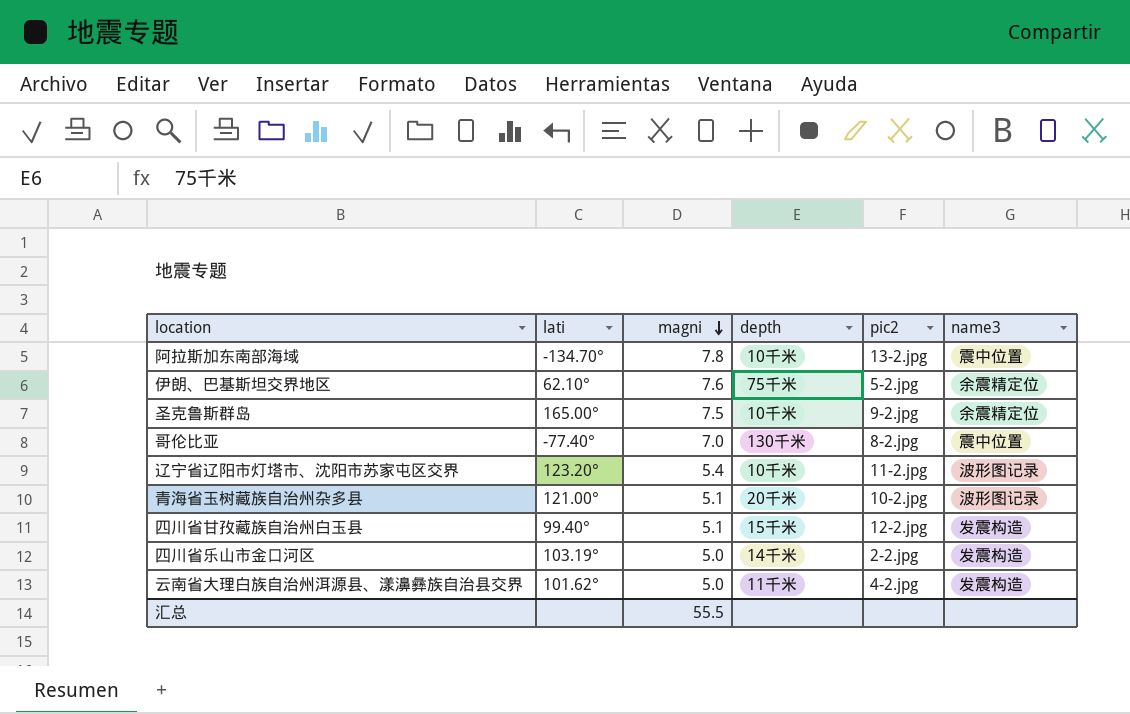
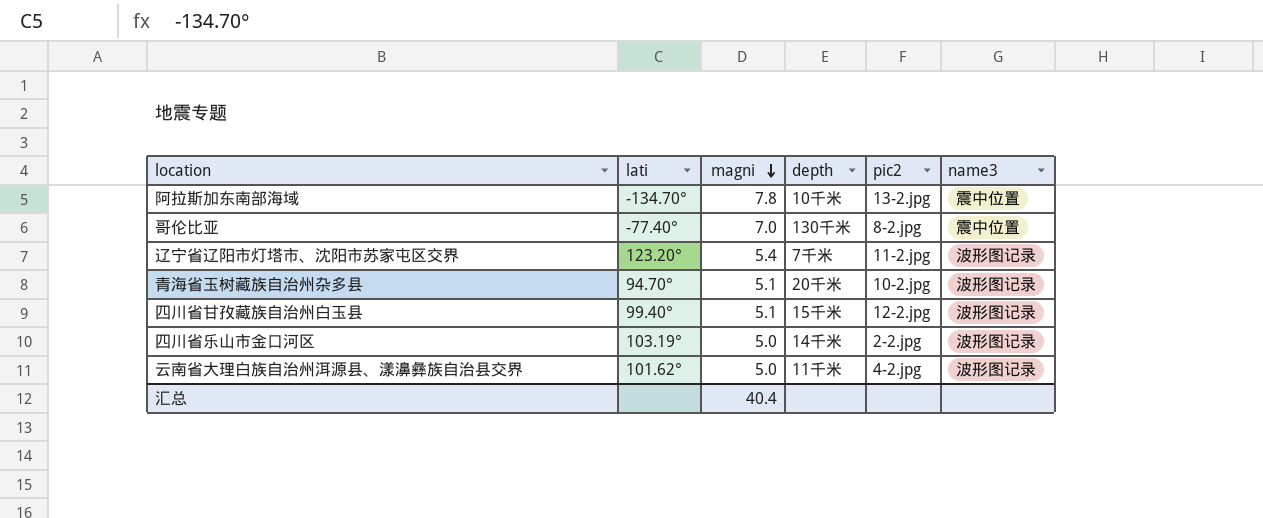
row 伊朗、巴基斯坦交界地区: 62.10° | 7.6 | 75千米 | 5-2.jpg | 余震精定位 -> none
row 圣克鲁斯群岛: 165.00° | 7.5 | 10千米 | 9-2.jpg | 余震精定位 -> none
辽宁省辽阳市灯塔市、沈阳市苏家屯区交界 | depth: 10千米 -> 7千米
青海省玉树藏族自治州杂多县 | lati: 121.00° -> 94.70°
四川省甘孜藏族自治州白玉县 | name3: 发震构造 -> 波形图记录
四川省乐山市金口河区 | name3: 发震构造 -> 波形图记录
云南省大理白族自治州洱源县、漾濞彝族自治县交界 | name3: 发震构造 -> 波形图记录
汇总 | magni: 55.5 -> 40.4

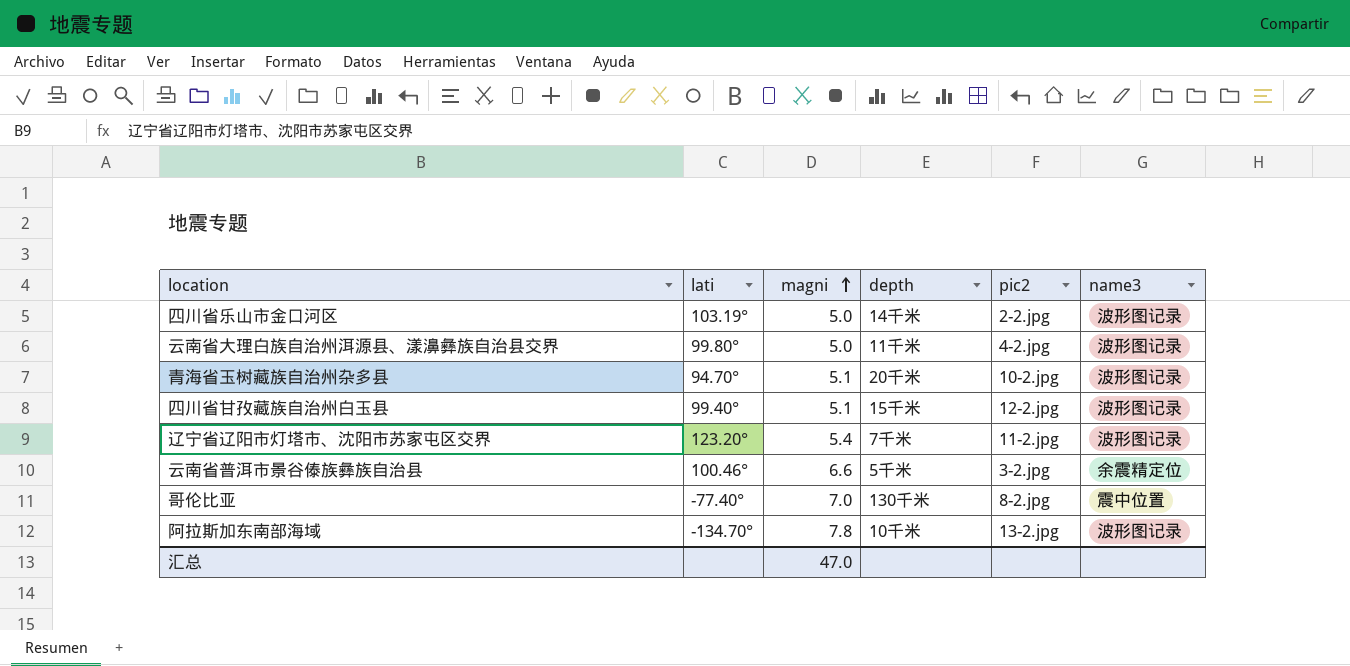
row order: magni descending -> magni ascending
云南省大理白族自治州洱源县、漾濞彝族自治县交界 | lati: 101.62° -> 99.80°
row 云南省普洱市景谷傣族彝族自治县: none -> 100.46° | 6.6 | 5千米 | 3-2.jpg | 余震精定位
阿拉斯加东南部海域 | name3: 震中位置 -> 波形图记录
汇总 | magni: 40.4 -> 47.0

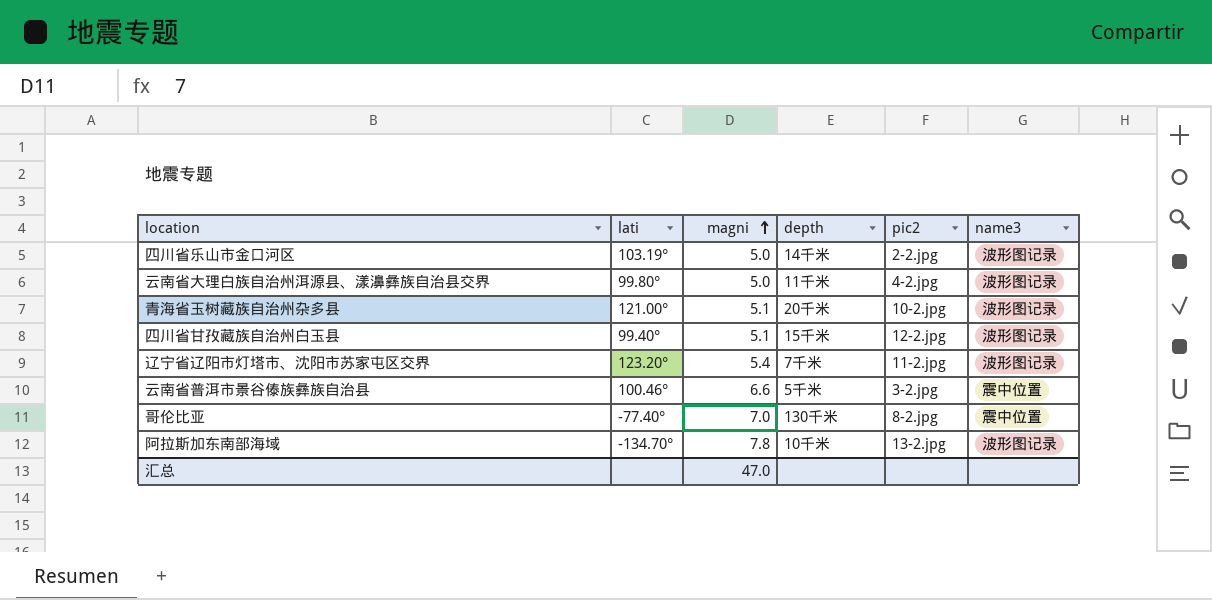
青海省玉树藏族自治州杂多县 | lati: 94.70° -> 121.00°
云南省普洱市景谷傣族彝族自治县 | name3: 余震精定位 -> 震中位置

